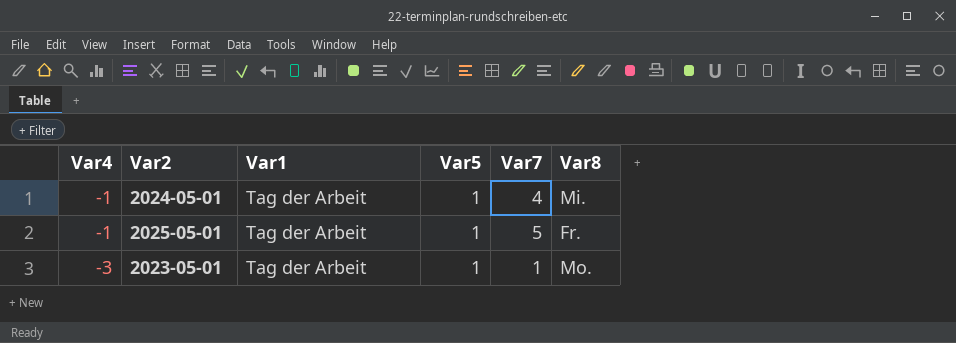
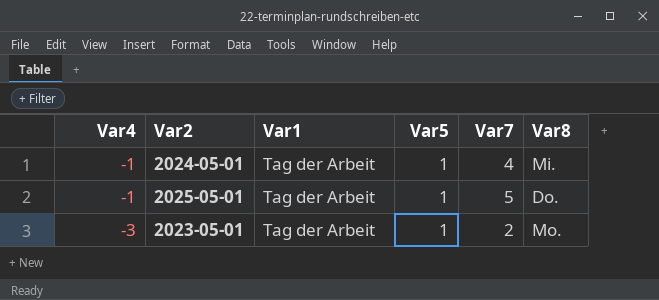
2025-05-01 | Var8: Fr. -> Do.
2023-05-01 | Var7: 1 -> 2

